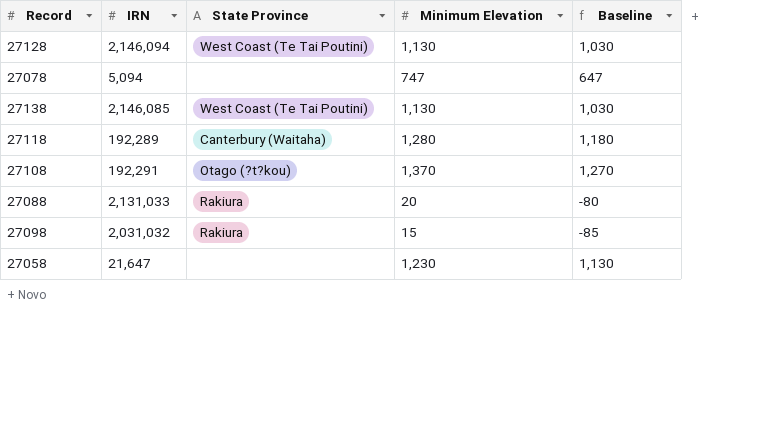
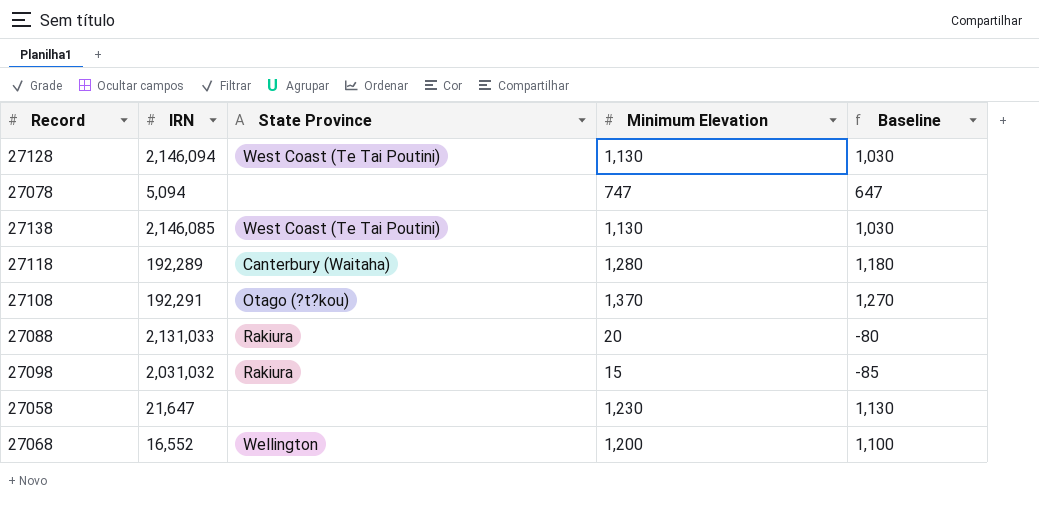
row 27068: none -> 16,552 | Wellington | 1,200 | 1,100

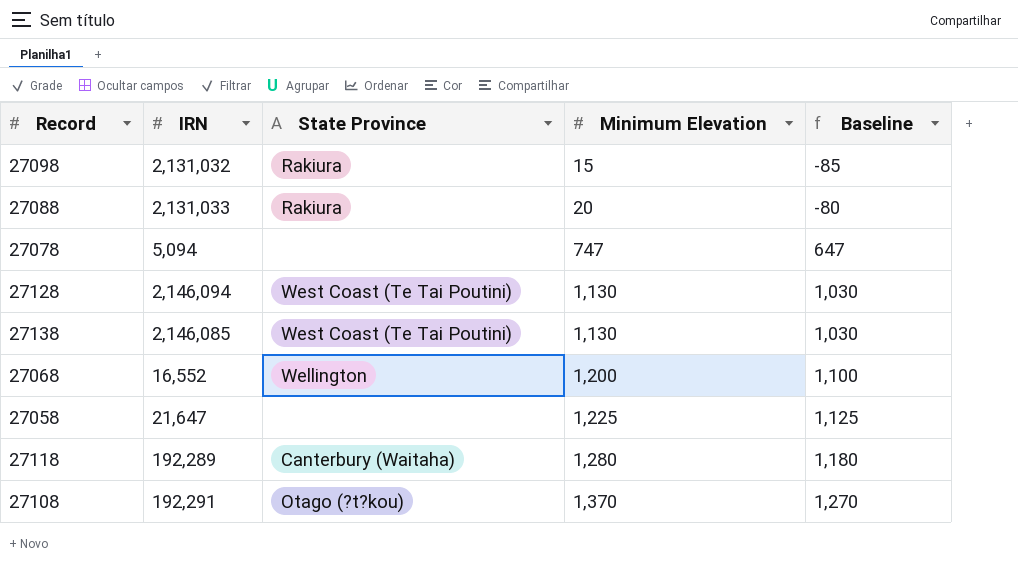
row order: none -> Minimum Elevation ascending
27098 | IRN: 2,031,032 -> 2,131,032
27058 | Minimum Elevation: 1,230 -> 1,225
27058 | Baseline: 1,130 -> 1,125

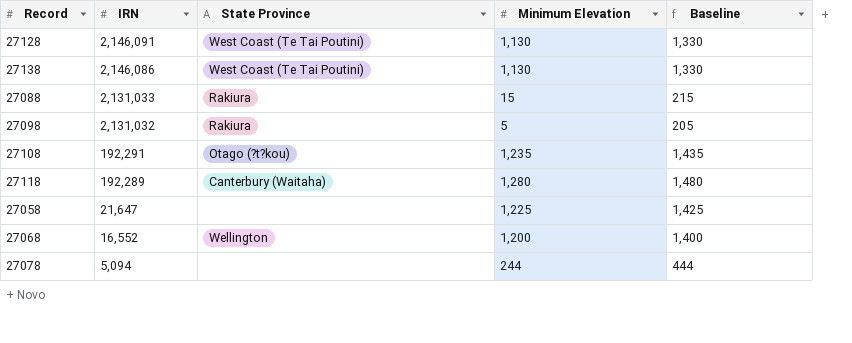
row order: Minimum Elevation ascending -> IRN descending
column Baseline | formula: [Minimum Elevation] - 100 -> [Minimum Elevation] + 200
27128 | IRN: 2,146,094 -> 2,146,091
27138 | IRN: 2,146,085 -> 2,146,086
27088 | Minimum Elevation: 20 -> 15
27098 | Minimum Elevation: 15 -> 5
27108 | Minimum Elevation: 1,370 -> 1,235
27078 | Minimum Elevation: 747 -> 244

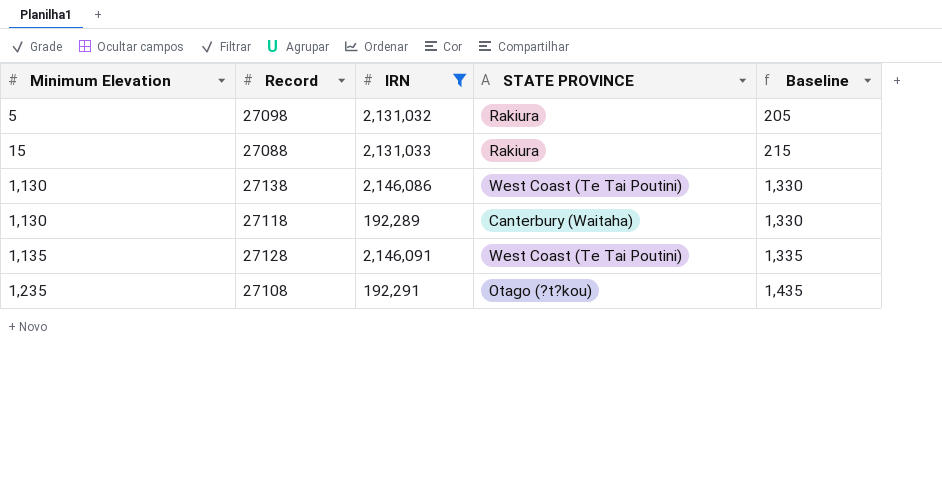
filter: none -> IRN >= 192,289
row order: IRN descending -> Minimum Elevation ascending
column Minimum Elevation | position: 4 -> 1
column name: State Province -> STATE PROVINCE
27118 | Minimum Elevation: 1,280 -> 1,130
27118 | Baseline: 1,480 -> 1,330
27128 | Minimum Elevation: 1,130 -> 1,135
27128 | Baseline: 1,330 -> 1,335

